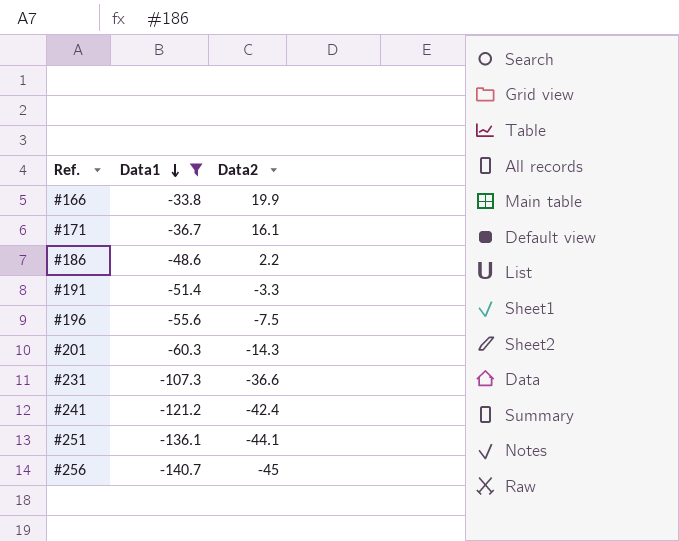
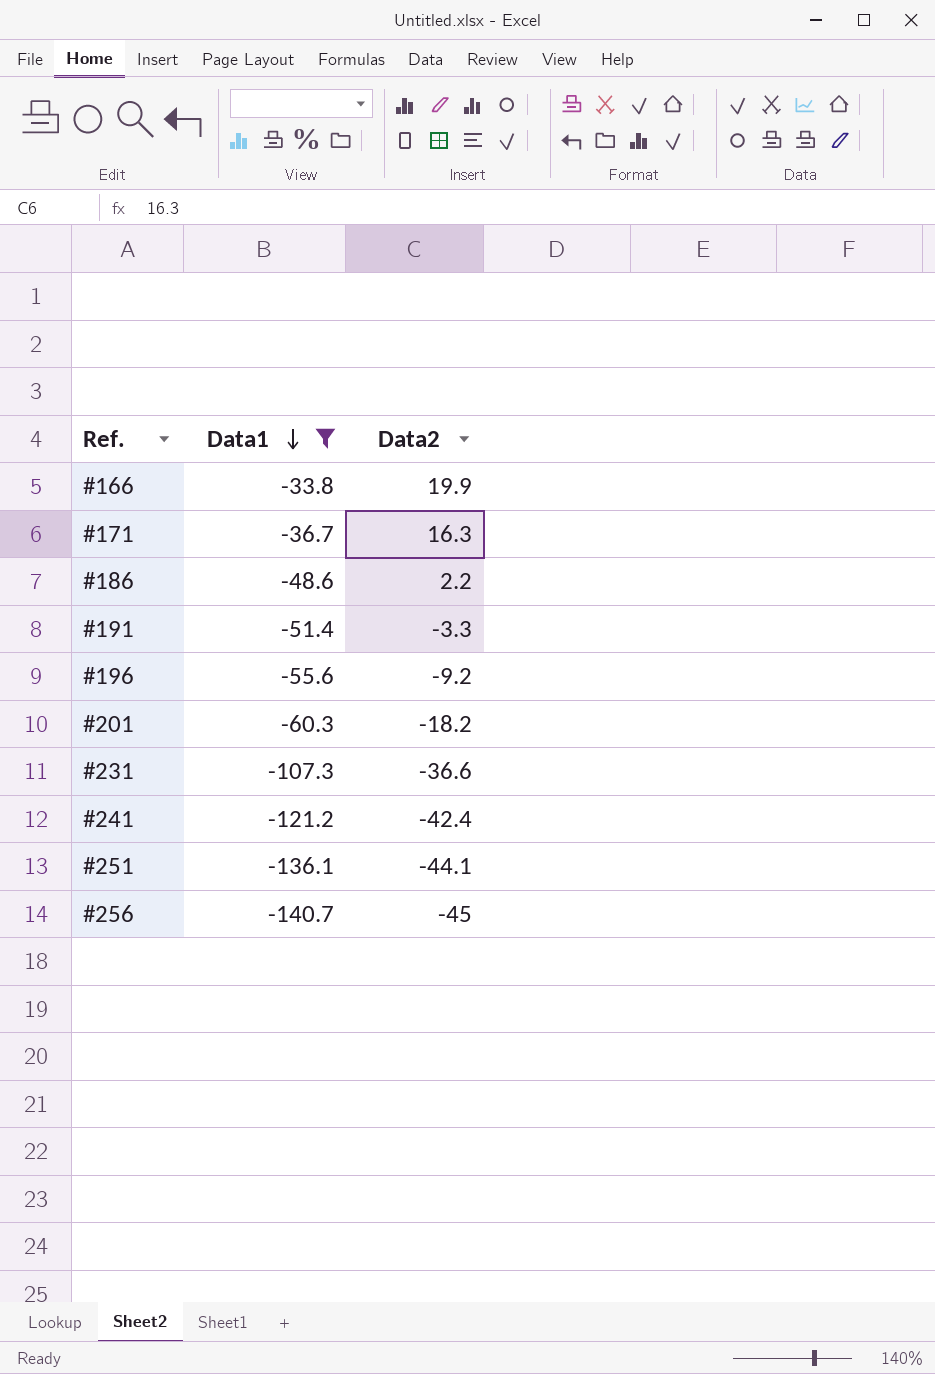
#171 | Data2: 16.1 -> 16.3
#196 | Data2: -7.5 -> -9.2
#201 | Data2: -14.3 -> -18.2

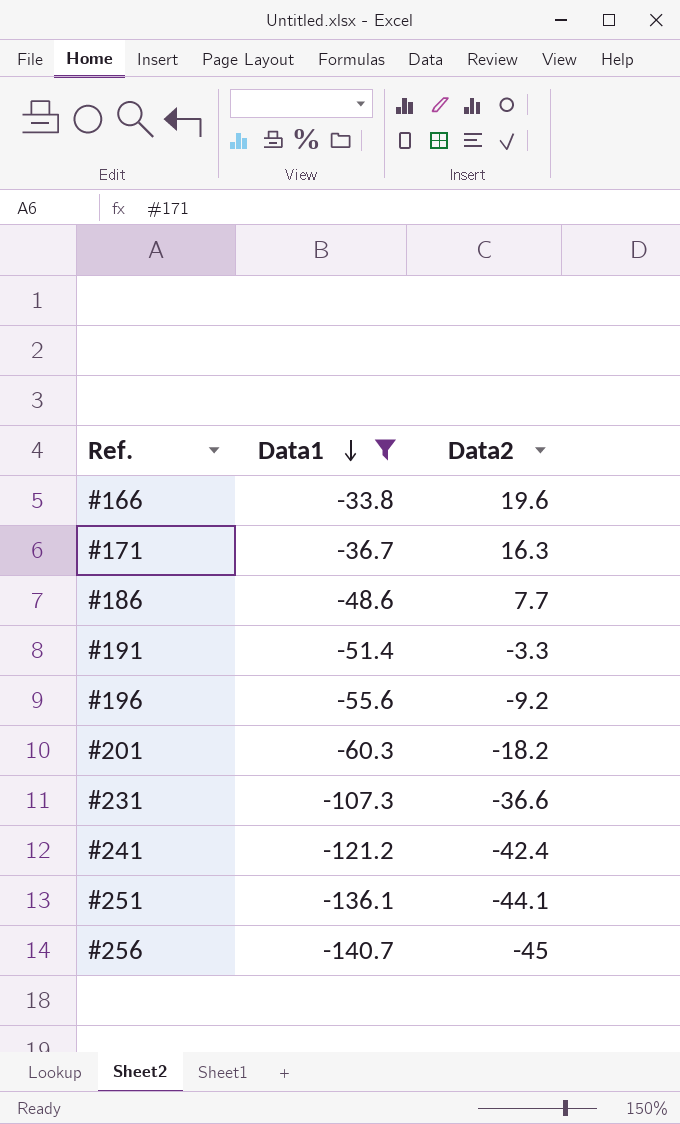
#166 | Data2: 19.9 -> 19.6
#186 | Data2: 2.2 -> 7.7

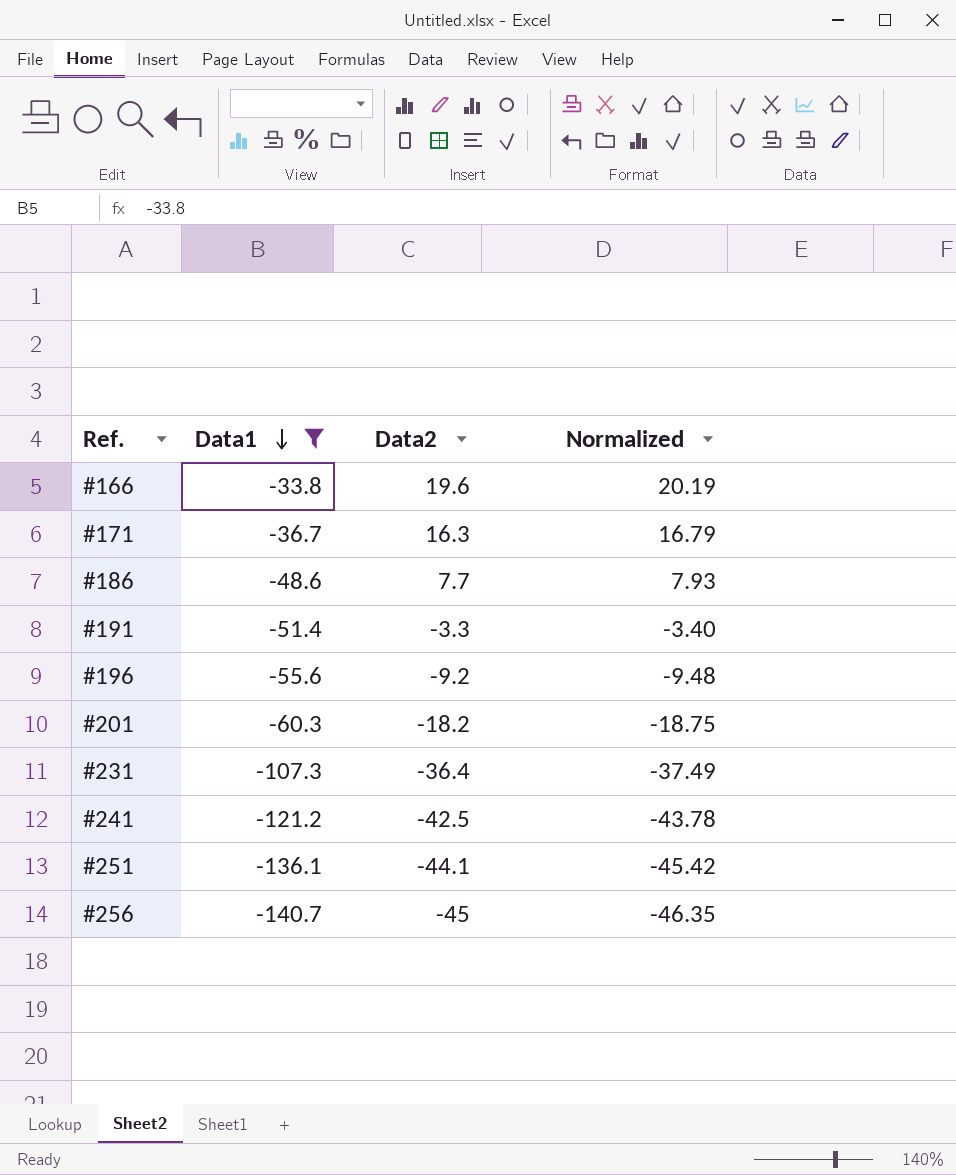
column Normalized | formula: none -> [Data2] * 1.03
#231 | Data2: -36.6 -> -36.4
#241 | Data2: -42.4 -> -42.5

